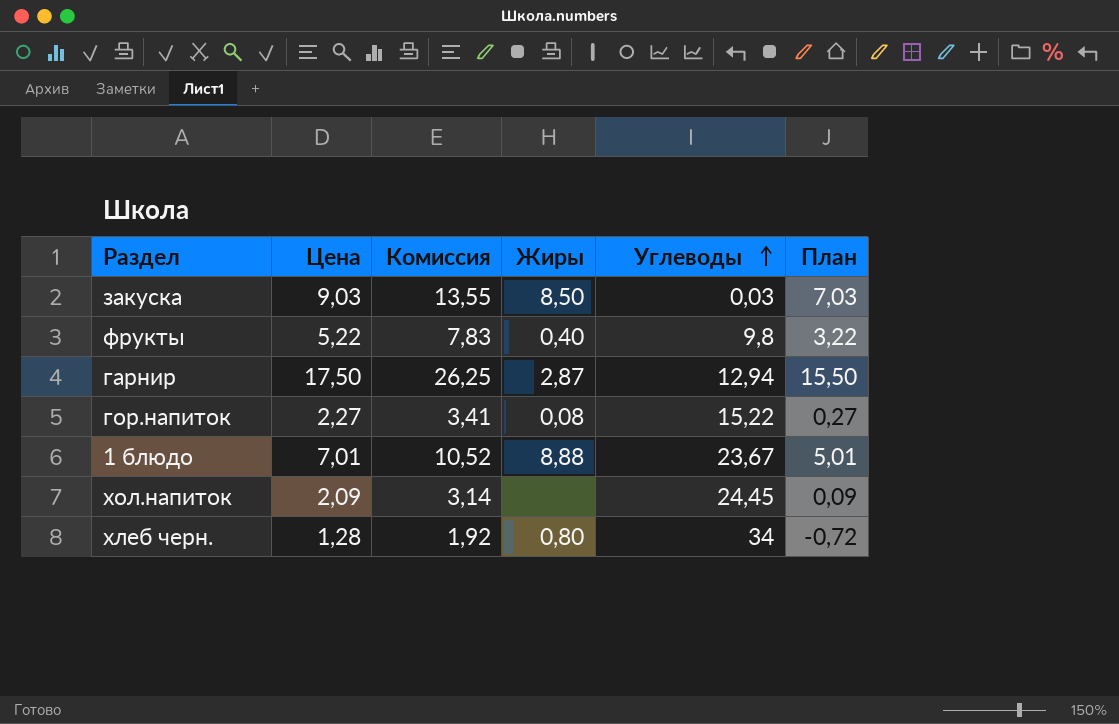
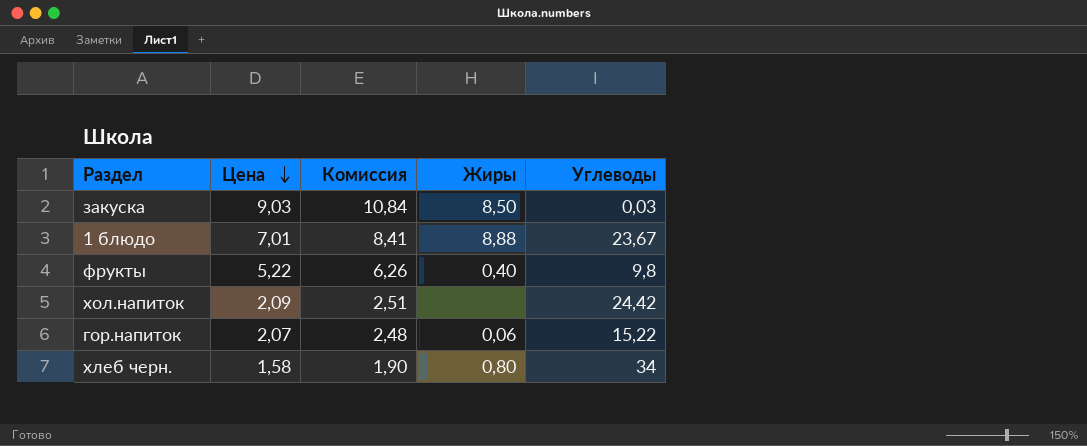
row order: Углеводы ascending -> Цена descending
column План | formula: [Цена] - 2 -> none
column Комиссия | formula: [Цена] * 1,5 -> [Цена] * 1,2
row гарнир: 17,50 | 26,25 | 2,87 | 12,94 | 15,50 -> none
хол.напиток | Углеводы: 24,45 -> 24,42
гор.напиток | Цена: 2,27 -> 2,07
гор.напиток | Жиры: 0,08 -> 0,06
хлеб черн. | Цена: 1,28 -> 1,58

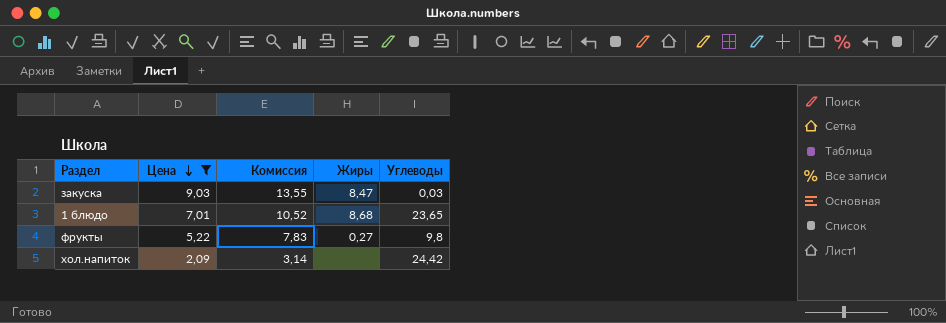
filter: none -> Цена >= 2,09
column Комиссия | formula: [Цена] * 1,2 -> [Цена] * 1,5
закуска | Жиры: 8,50 -> 8,47
1 блюдо | Жиры: 8,88 -> 8,68
1 блюдо | Углеводы: 23,67 -> 23,65
фрукты | Жиры: 0,40 -> 0,27

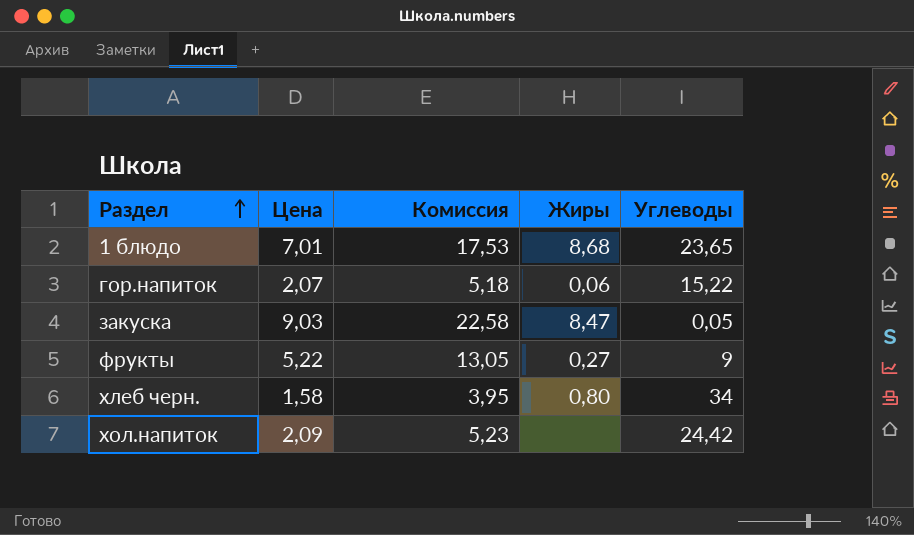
filter: Цена >= 2,09 -> none
row order: Цена descending -> Раздел ascending
column Комиссия | formula: [Цена] * 1,5 -> [Цена] * 2,5
закуска | Углеводы: 0,03 -> 0,05
фрукты | Углеводы: 9,8 -> 9

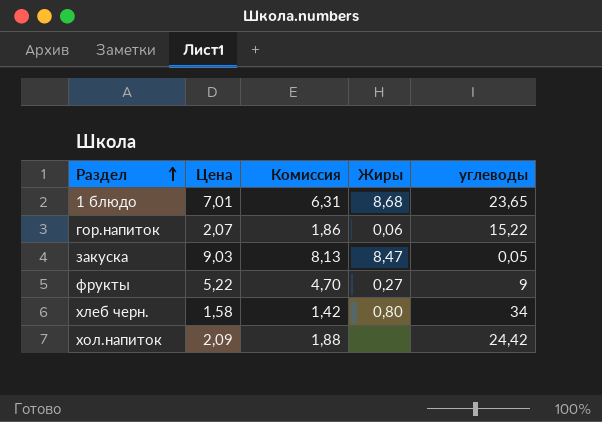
column Комиссия | formula: [Цена] * 2,5 -> [Цена] * 0,9
column name: Углеводы -> углеводы

